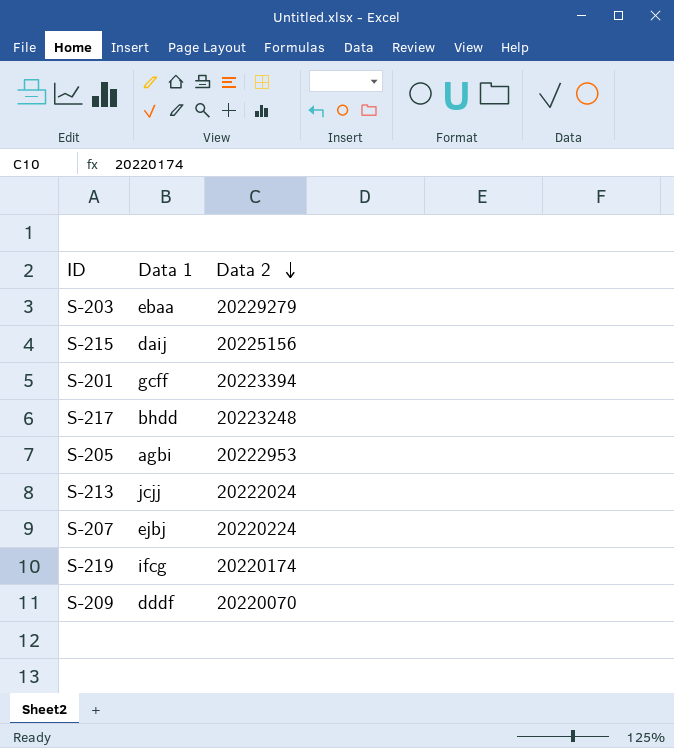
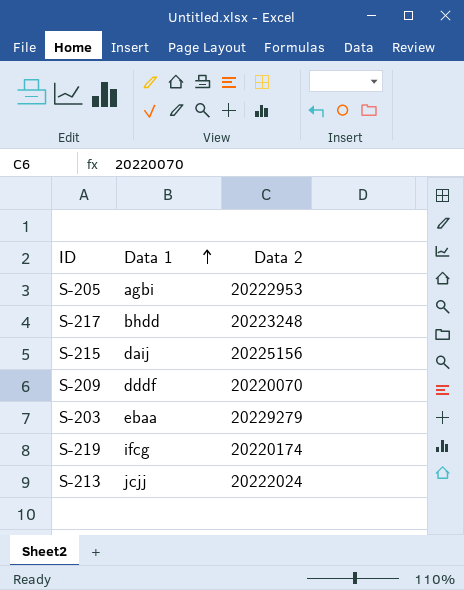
row order: Data 2 descending -> Data 1 ascending
row S-201: gcff | 20223394 -> none
row S-207: ejbj | 20220224 -> none

